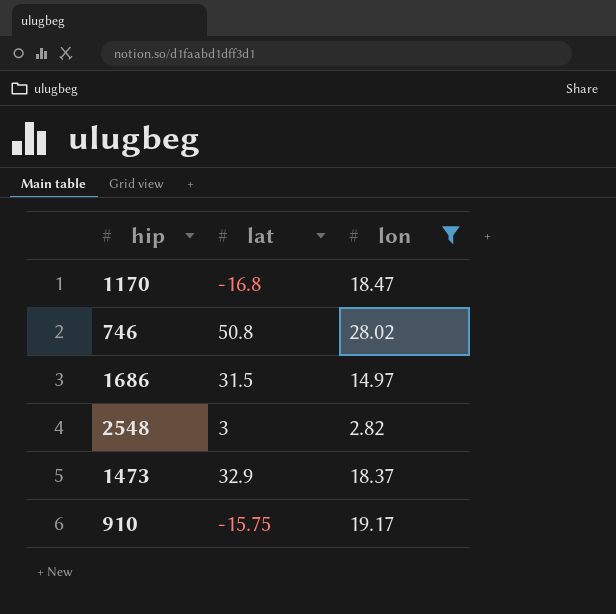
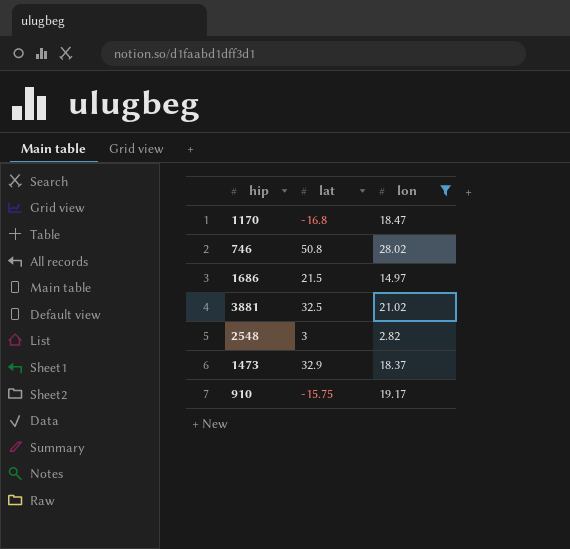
1686 | lat: 31.5 -> 21.5
row 3881: none -> 32.5 | 21.02

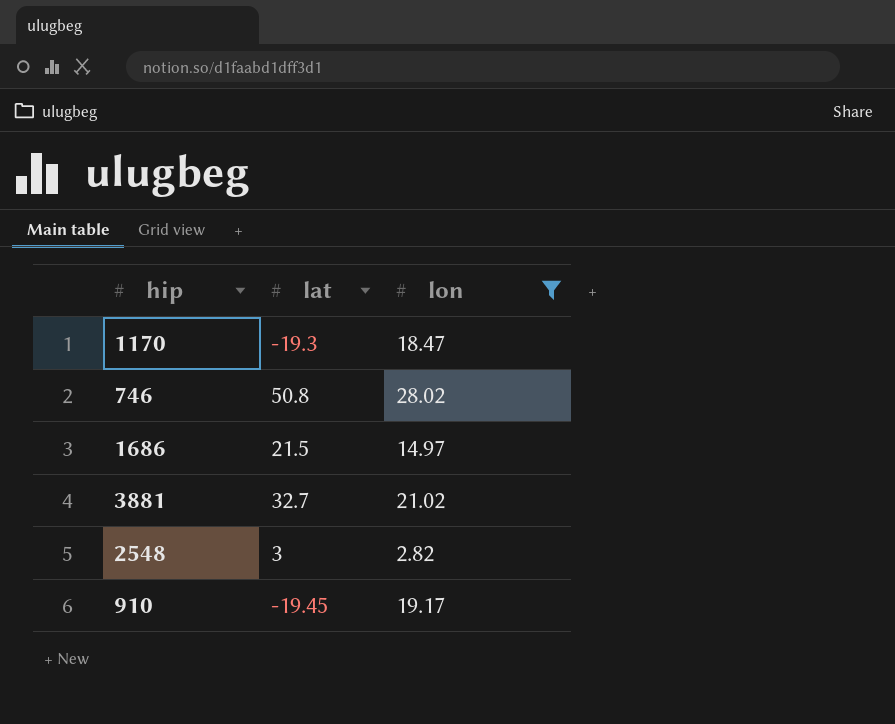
row 1473: 32.9 | 18.37 -> none
1170 | lat: -16.8 -> -19.3
3881 | lat: 32.5 -> 32.7
910 | lat: -15.75 -> -19.45

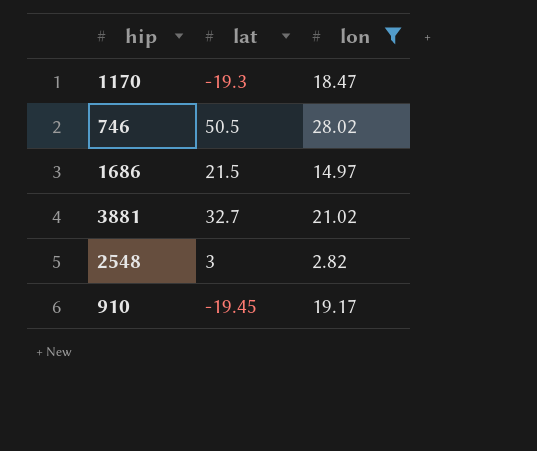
746 | lat: 50.8 -> 50.5

